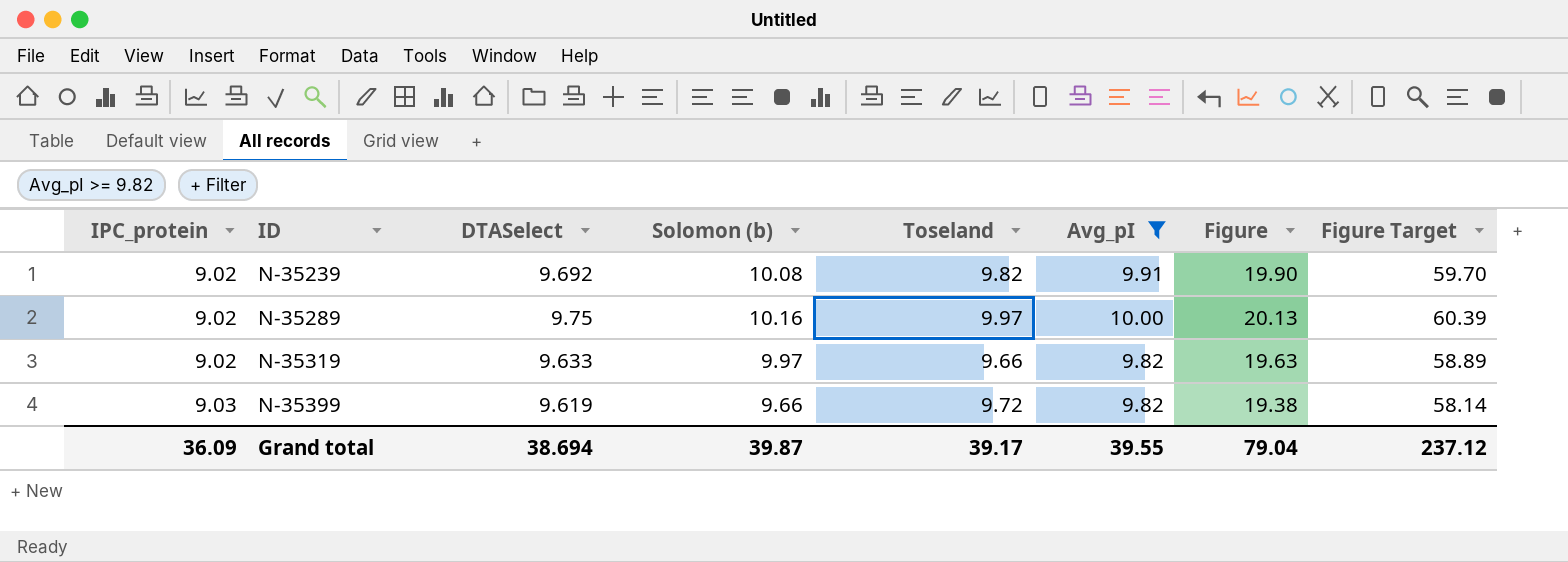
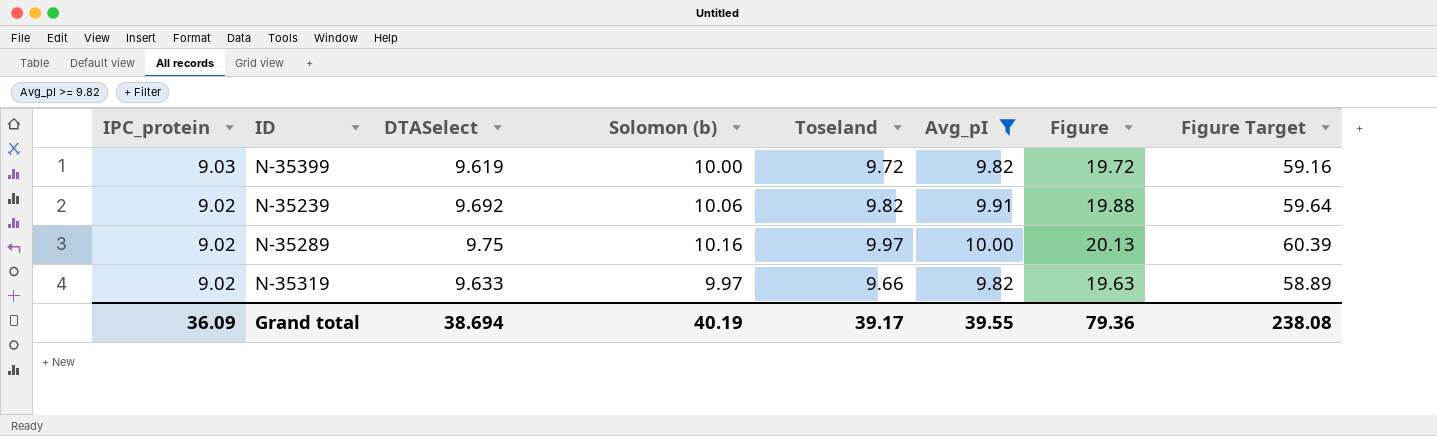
row order: IPC_protein ascending -> IPC_protein descending
N-35399 | Solomon (b): 9.66 -> 10.00
N-35399 | Figure: 19.38 -> 19.72
N-35399 | Figure Target: 58.14 -> 59.16
N-35239 | Solomon (b): 10.08 -> 10.06
N-35239 | Figure: 19.90 -> 19.88
N-35239 | Figure Target: 59.70 -> 59.64
Grand total | Solomon (b): 39.87 -> 40.19
Grand total | Figure: 79.04 -> 79.36
Grand total | Figure Target: 237.12 -> 238.08

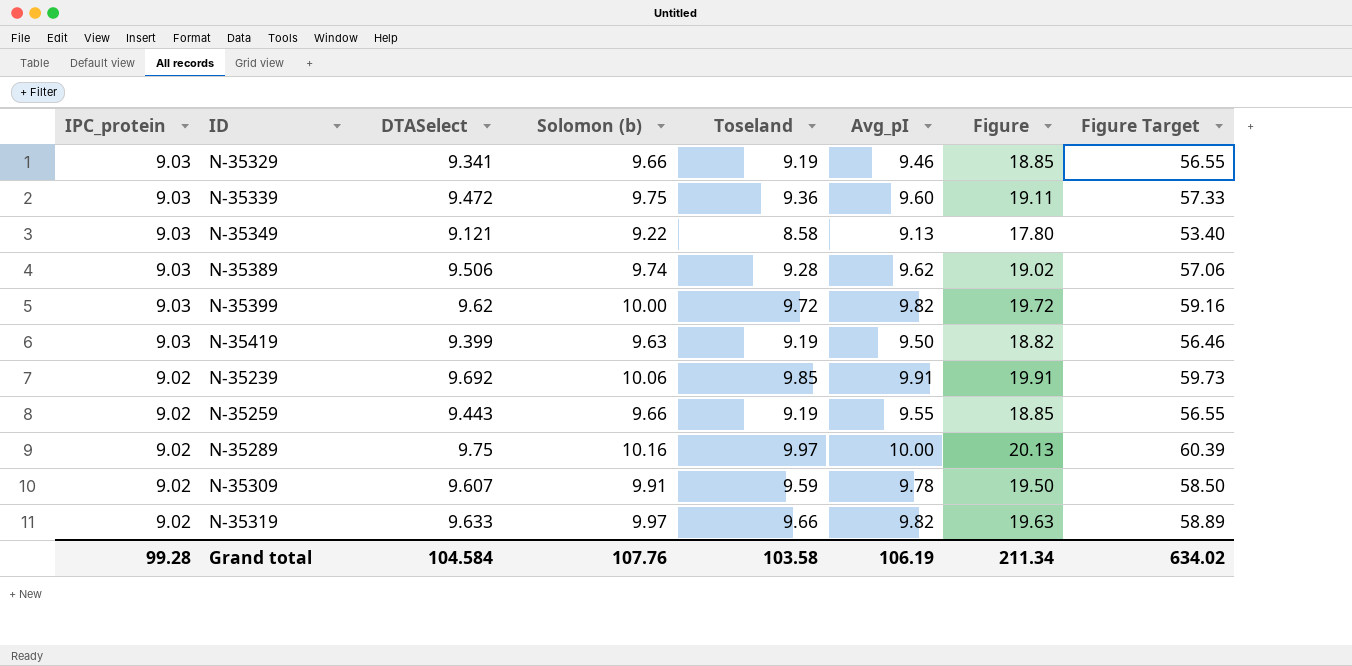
filter: Avg_pI >= 9.82 -> none
N-35399 | DTASelect: 9.619 -> 9.62
N-35239 | Toseland: 9.82 -> 9.85
N-35239 | Figure: 19.88 -> 19.91
N-35239 | Figure Target: 59.64 -> 59.73
Grand total | IPC_protein: 36.09 -> 99.28
Grand total | DTASelect: 38.694 -> 104.584
Grand total | Solomon (b): 40.19 -> 107.76
Grand total | Toseland: 39.17 -> 103.58
Grand total | Avg_pI: 39.55 -> 106.19
Grand total | Figure: 79.36 -> 211.34
Grand total | Figure Target: 238.08 -> 634.02

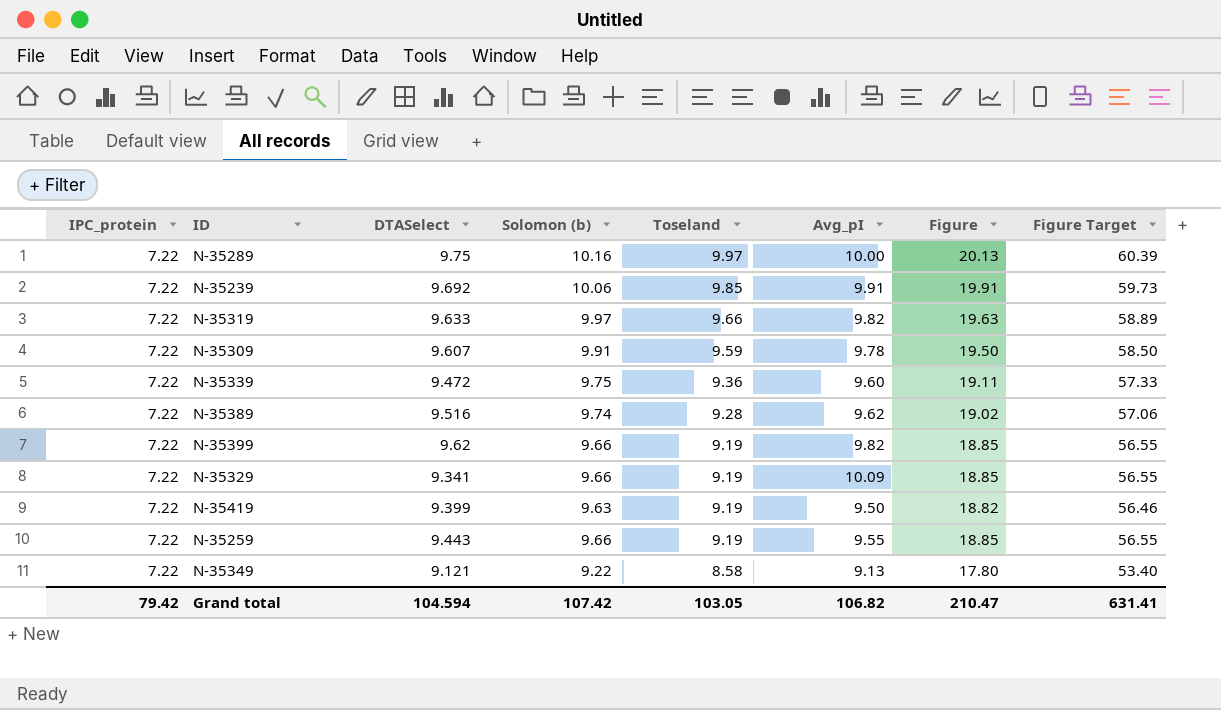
row order: IPC_protein descending -> Toseland descending
N-35289 | IPC_protein: 9.02 -> 7.22
N-35239 | IPC_protein: 9.02 -> 7.22
N-35319 | IPC_protein: 9.02 -> 7.22
N-35309 | IPC_protein: 9.02 -> 7.22
N-35339 | IPC_protein: 9.03 -> 7.22
N-35389 | IPC_protein: 9.03 -> 7.22
N-35389 | DTASelect: 9.506 -> 9.516
N-35399 | IPC_protein: 9.03 -> 7.22
N-35399 | Solomon (b): 10.00 -> 9.66
N-35399 | Toseland: 9.72 -> 9.19
N-35399 | Figure: 19.72 -> 18.85
N-35399 | Figure Target: 59.16 -> 56.55
N-35329 | IPC_protein: 9.03 -> 7.22
N-35329 | Avg_pI: 9.46 -> 10.09
N-35419 | IPC_protein: 9.03 -> 7.22
N-35259 | IPC_protein: 9.02 -> 7.22
N-35349 | IPC_protein: 9.03 -> 7.22
Grand total | IPC_protein: 99.28 -> 79.42
Grand total | DTASelect: 104.584 -> 104.594
Grand total | Solomon (b): 107.76 -> 107.42
Grand total | Toseland: 103.58 -> 103.05
Grand total | Avg_pI: 106.19 -> 106.82
Grand total | Figure: 211.34 -> 210.47
Grand total | Figure Target: 634.02 -> 631.41

